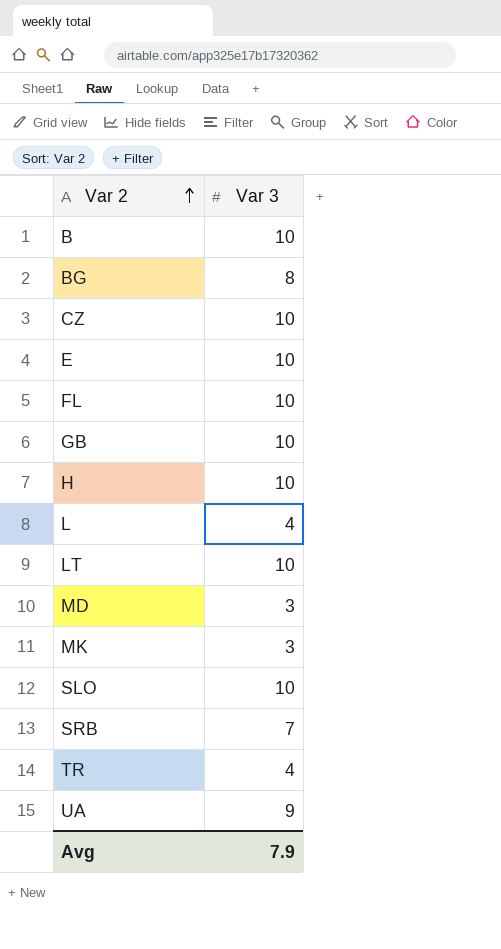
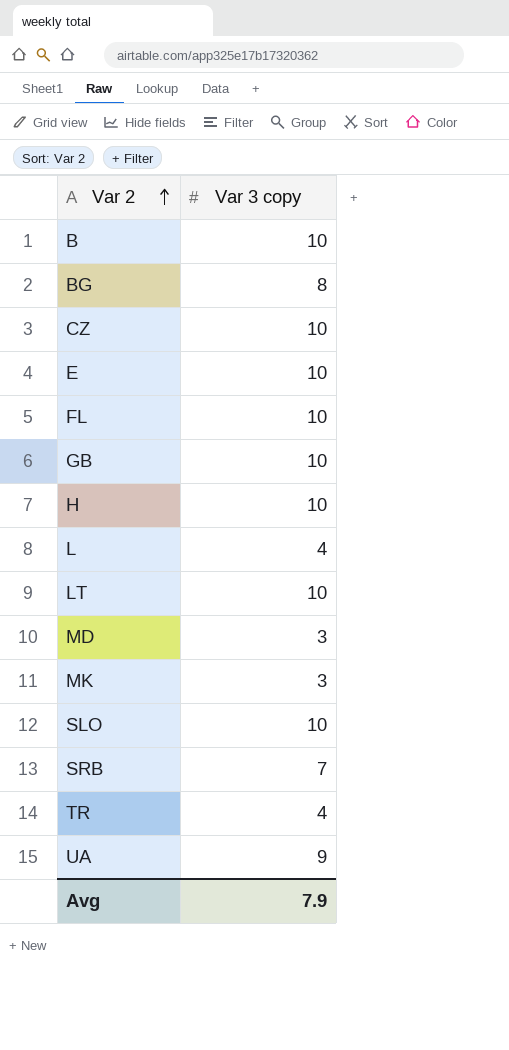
column name: Var 3 -> Var 3 copy

